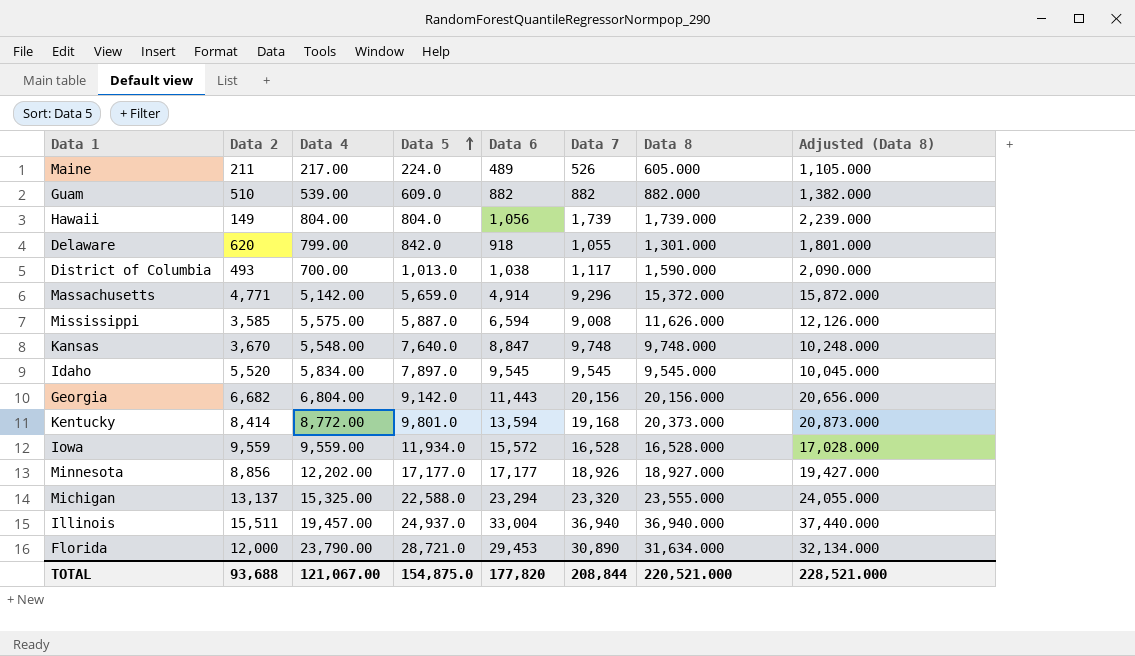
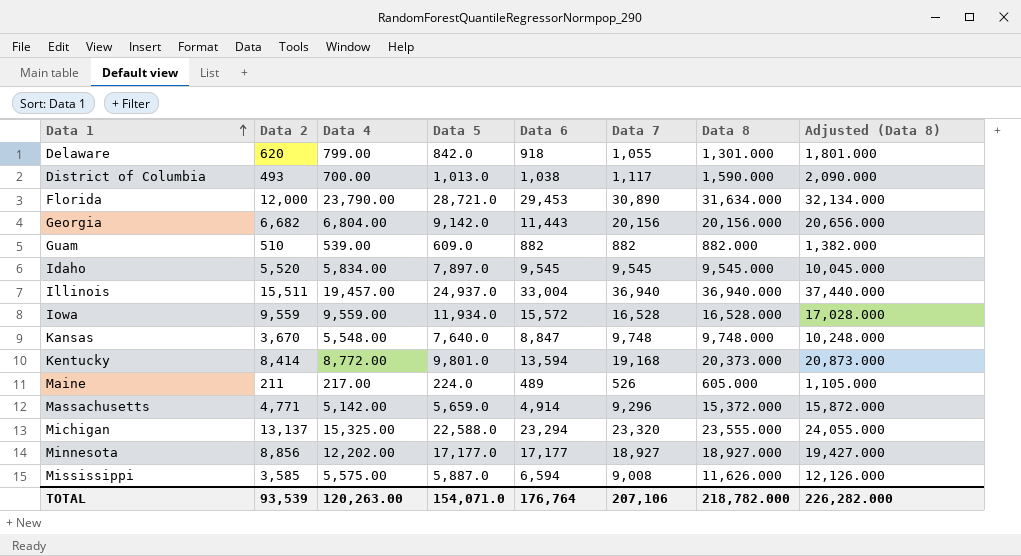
row order: Data 5 ascending -> Data 1 ascending
row Hawaii: 149 | 804.00 | 804.0 | 1,056 | 1,739 | 1,739.000 | 2,239.000 -> none
Minnesota | Data 7: 18,926 -> 18,927
TOTAL | Data 2: 93,688 -> 93,539
TOTAL | Data 4: 121,067.00 -> 120,263.00
TOTAL | Data 5: 154,875.0 -> 154,071.0
TOTAL | Data 6: 177,820 -> 176,764
TOTAL | Data 7: 208,844 -> 207,106
TOTAL | Data 8: 220,521.000 -> 218,782.000
TOTAL | Adjusted (Data 8): 228,521.000 -> 226,282.000

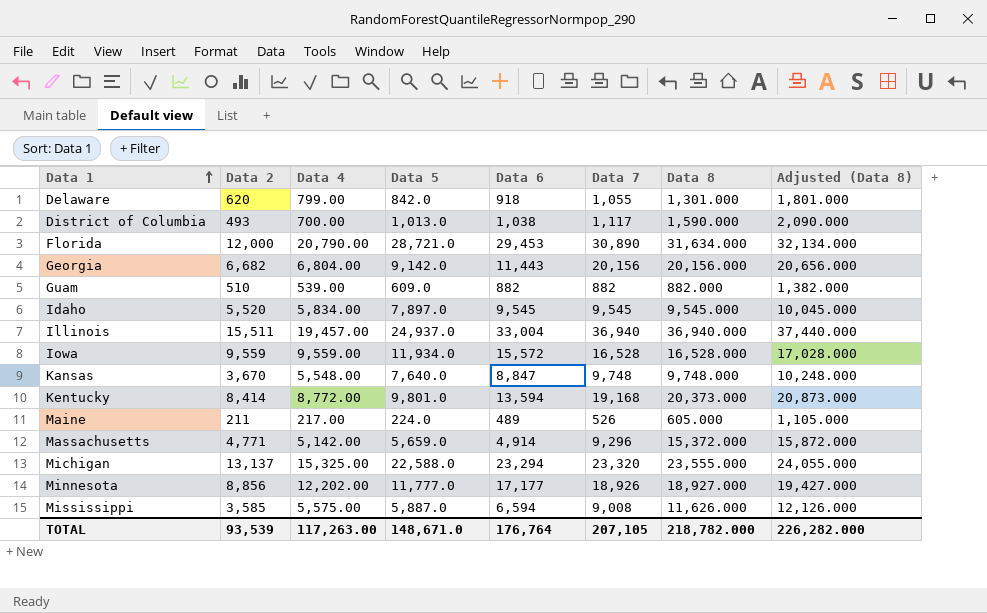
Florida | Data 4: 23,790.00 -> 20,790.00
Minnesota | Data 5: 17,177.0 -> 11,777.0
Minnesota | Data 7: 18,927 -> 18,926
TOTAL | Data 4: 120,263.00 -> 117,263.00
TOTAL | Data 5: 154,071.0 -> 148,671.0
TOTAL | Data 7: 207,106 -> 207,105

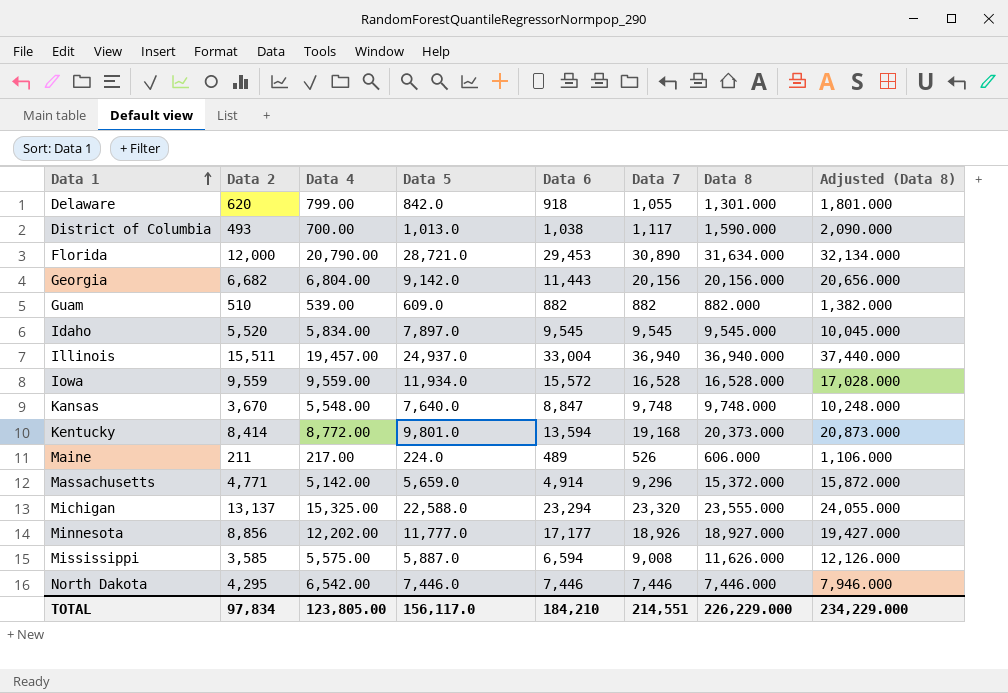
Maine | Data 8: 605.000 -> 606.000
Maine | Adjusted (Data 8): 1,105.000 -> 1,106.000
row North Dakota: none -> 4,295 | 6,542.00 | 7,446.0 | 7,446 | 7,446 | 7,446.000 | 7,946.000
TOTAL | Data 2: 93,539 -> 97,834
TOTAL | Data 4: 117,263.00 -> 123,805.00
TOTAL | Data 5: 148,671.0 -> 156,117.0
TOTAL | Data 6: 176,764 -> 184,210
TOTAL | Data 7: 207,105 -> 214,551
TOTAL | Data 8: 218,782.000 -> 226,229.000
TOTAL | Adjusted (Data 8): 226,282.000 -> 234,229.000

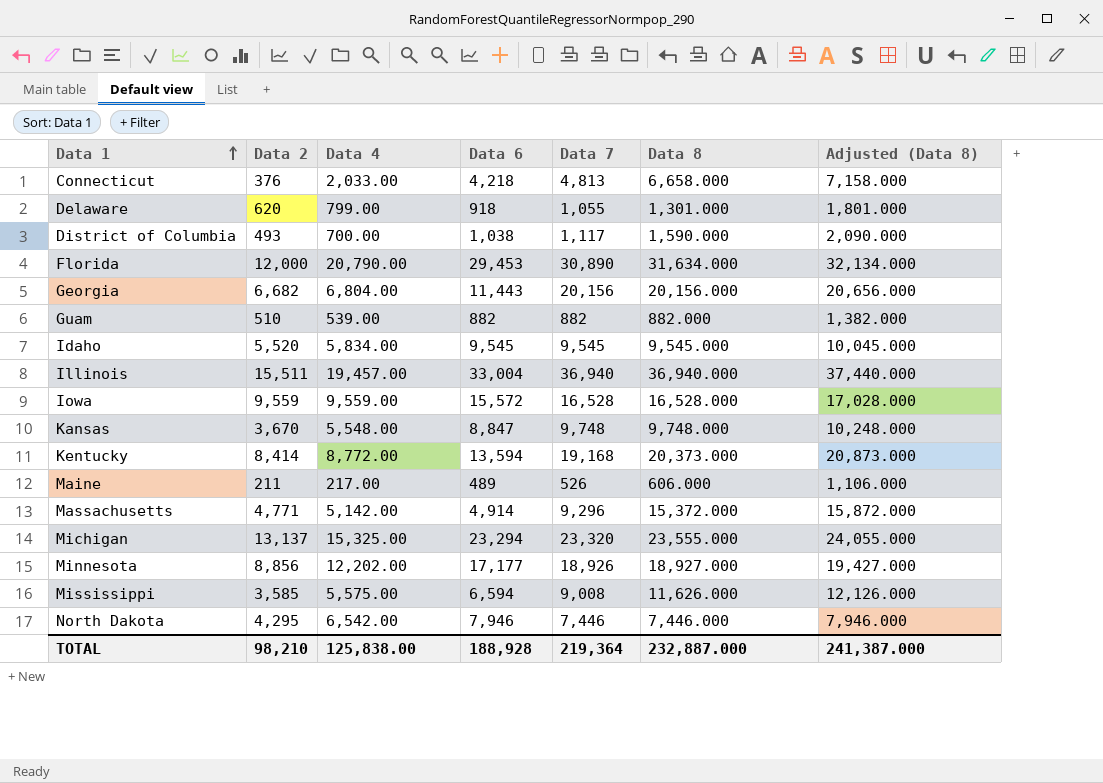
column Data 5 | position: 4 -> none
row Connecticut: none -> 376 | 2,033.00 | 4,218 | 4,813 | 6,658.000 | 7,158.000
North Dakota | Data 6: 7,446 -> 7,946
TOTAL | Data 2: 97,834 -> 98,210
TOTAL | Data 4: 123,805.00 -> 125,838.00
TOTAL | Data 6: 184,210 -> 188,928
TOTAL | Data 7: 214,551 -> 219,364
TOTAL | Data 8: 226,229.000 -> 232,887.000
TOTAL | Adjusted (Data 8): 234,229.000 -> 241,387.000

